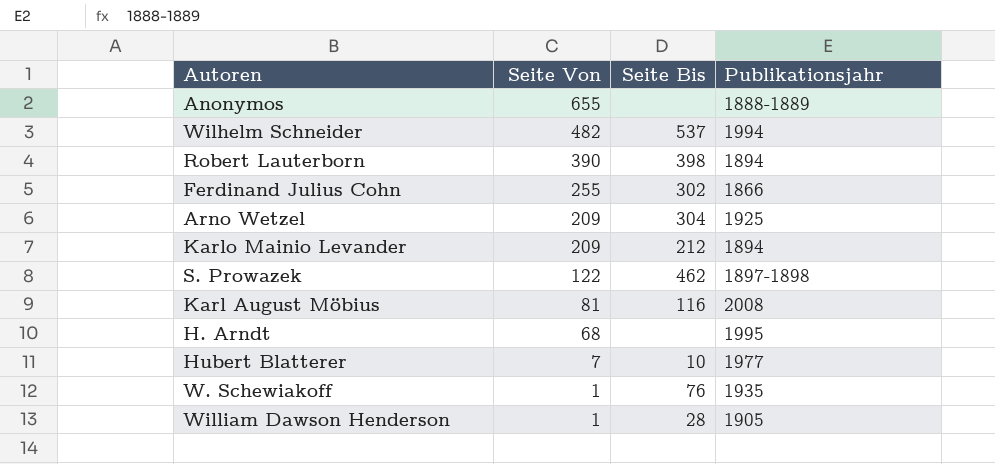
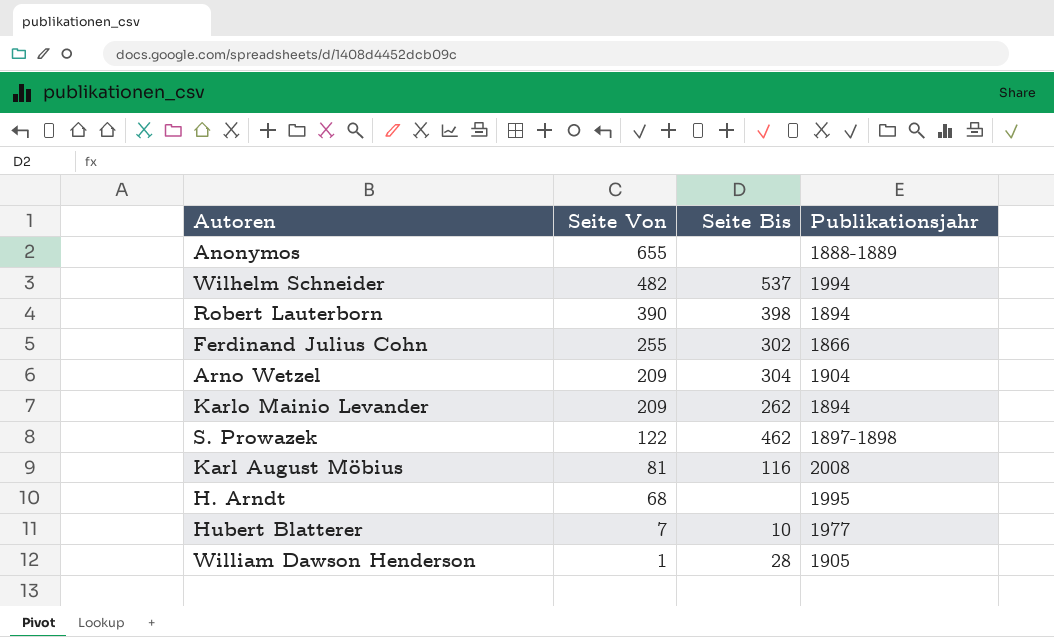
row W. Schewiakoff: 1 | 76 | 1935 -> none
Arno Wetzel | Publikationsjahr: 1925 -> 1904
Karlo Mainio Levander | Seite Bis: 212 -> 262

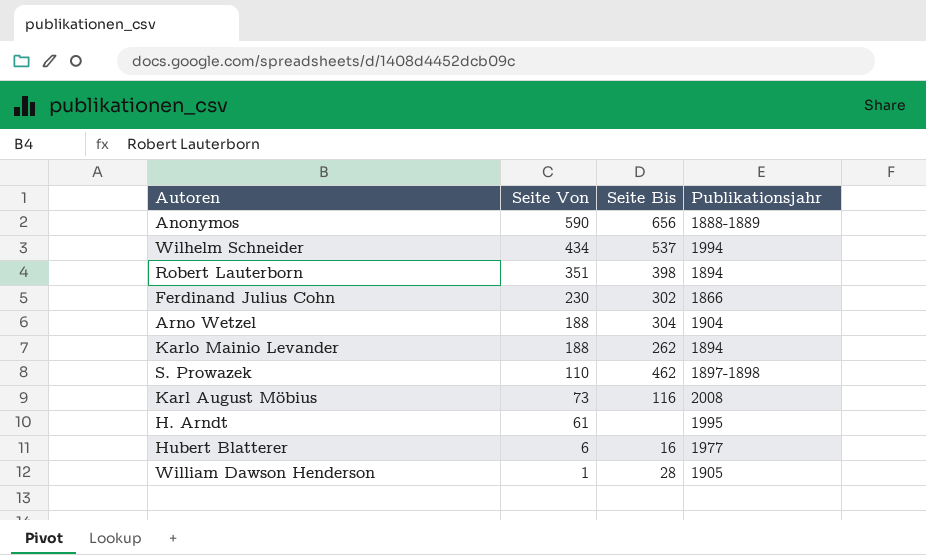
Anonymos | Seite Von: 655 -> 590
Anonymos | Seite Bis: none -> 656
Wilhelm Schneider | Seite Von: 482 -> 434
Robert Lauterborn | Seite Von: 390 -> 351
Ferdinand Julius Cohn | Seite Von: 255 -> 230
Arno Wetzel | Seite Von: 209 -> 188
Karlo Mainio Levander | Seite Von: 209 -> 188
S. Prowazek | Seite Von: 122 -> 110
Karl August Möbius | Seite Von: 81 -> 73
H. Arndt | Seite Von: 68 -> 61
Hubert Blatterer | Seite Von: 7 -> 6
Hubert Blatterer | Seite Bis: 10 -> 16

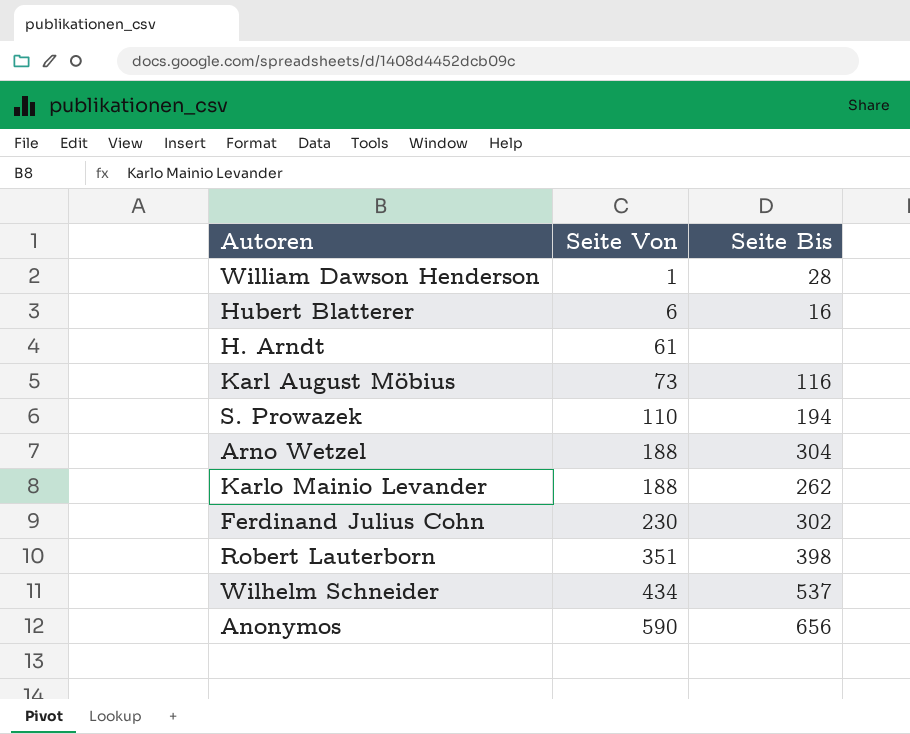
row order: Seite Von descending -> Seite Von ascending
column Publikationsjahr | position: 4 -> none
S. Prowazek | Seite Bis: 462 -> 194

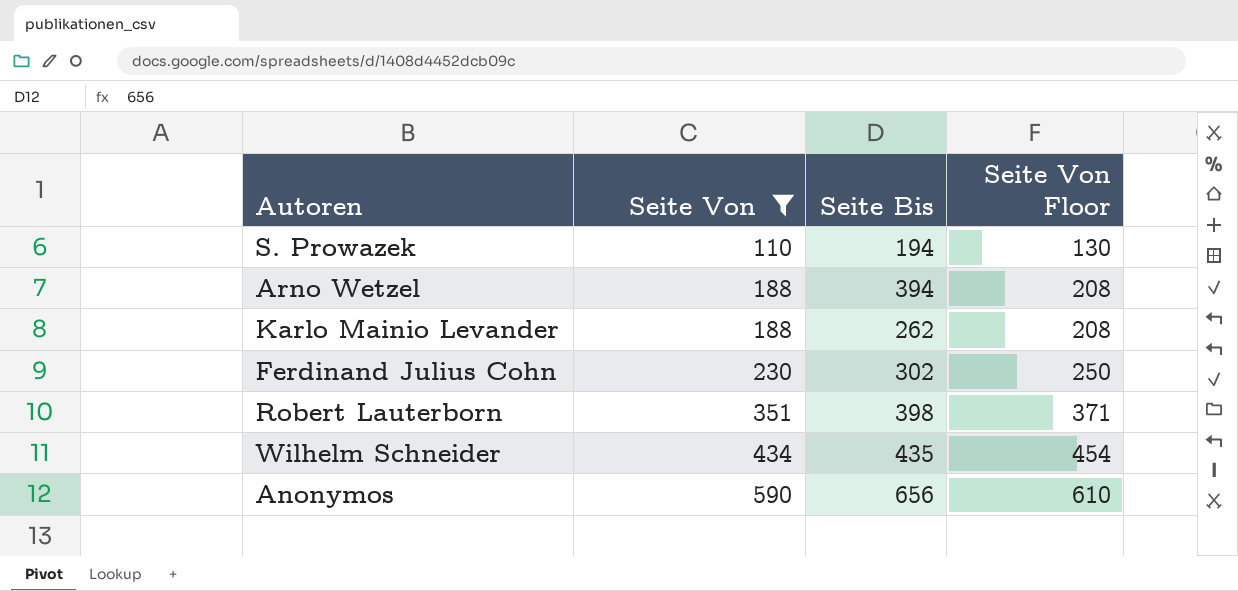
filter: none -> Seite Von >= 110
column Seite Von Floor | formula: none -> [Seite Von] + 20
Arno Wetzel | Seite Bis: 304 -> 394
Wilhelm Schneider | Seite Bis: 537 -> 435

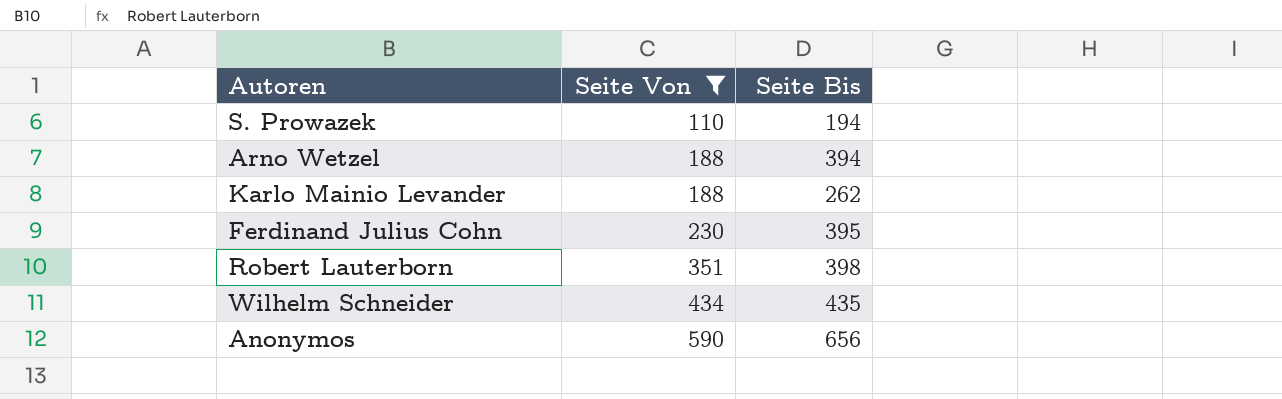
column Seite Von Floor | formula: [Seite Von] + 20 -> none
Ferdinand Julius Cohn | Seite Bis: 302 -> 395

